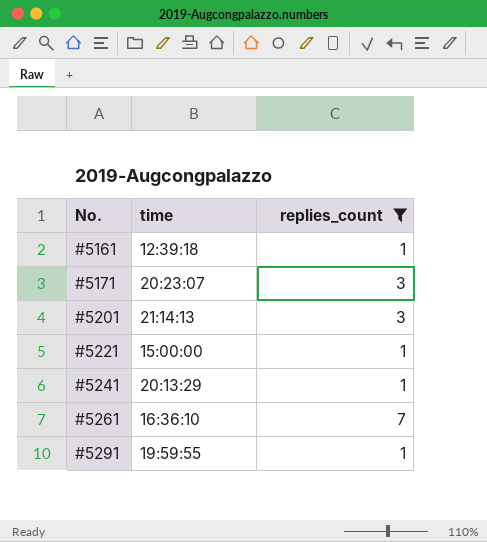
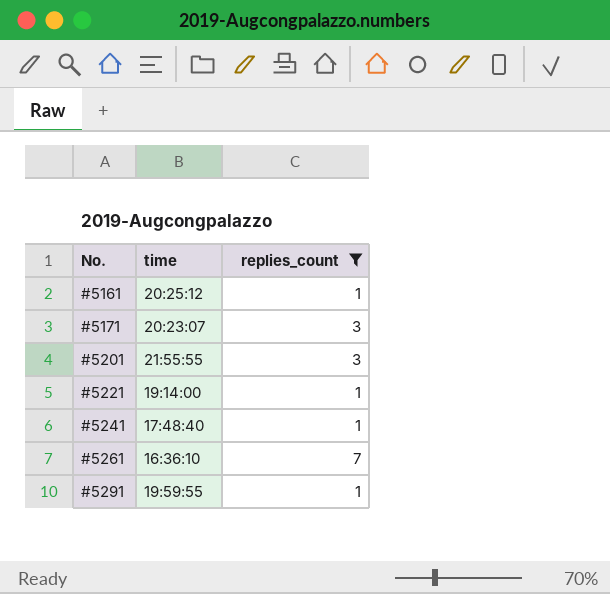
#5161 | time: 12:39:18 -> 20:25:12
#5201 | time: 21:14:13 -> 21:55:55
#5221 | time: 15:00:00 -> 19:14:00
#5241 | time: 20:13:29 -> 17:48:40

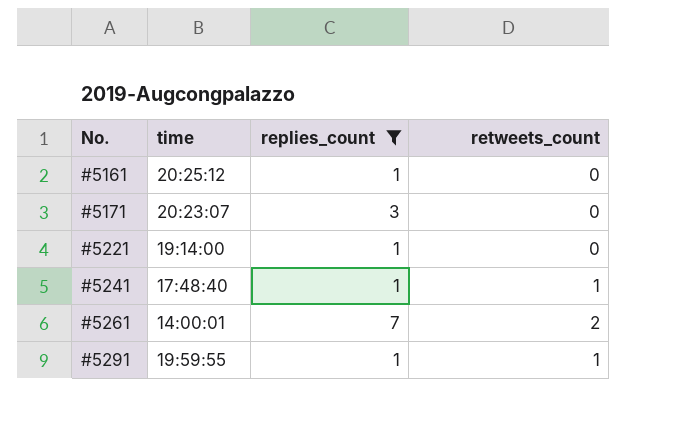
column retweets_count | position: none -> 4
row #5201: 21:55:55 | 3 -> none
#5261 | time: 16:36:10 -> 14:00:01

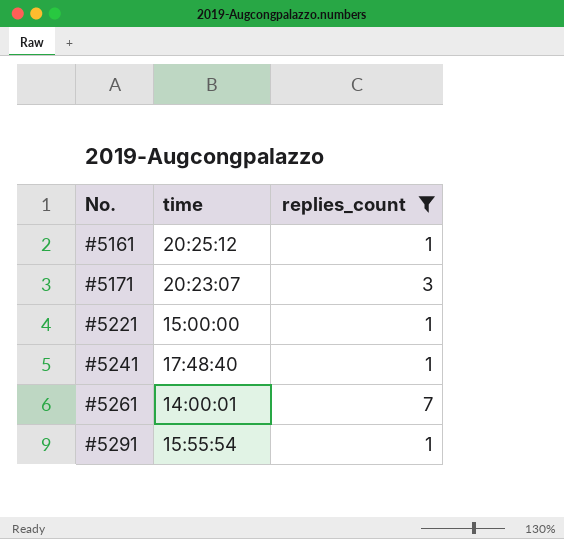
column retweets_count | position: 4 -> none
#5221 | time: 19:14:00 -> 15:00:00
#5291 | time: 19:59:55 -> 15:55:54

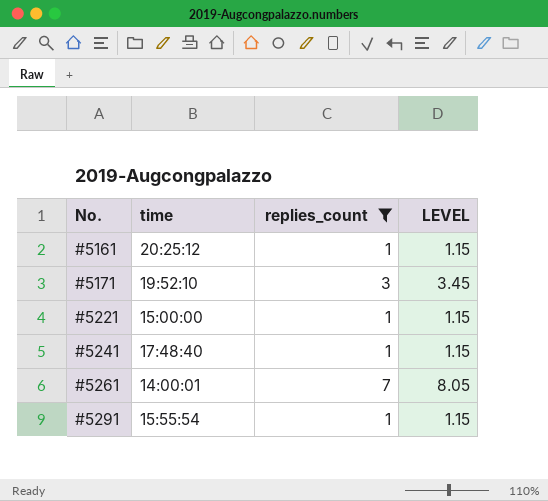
column LEVEL | formula: none -> [replies_count] * 1.15
#5171 | time: 20:23:07 -> 19:52:10

